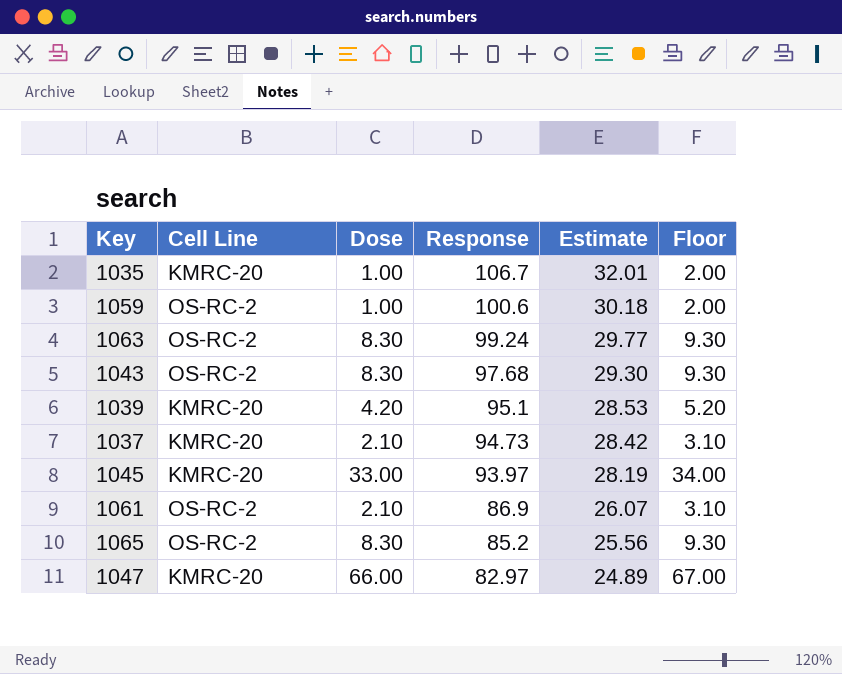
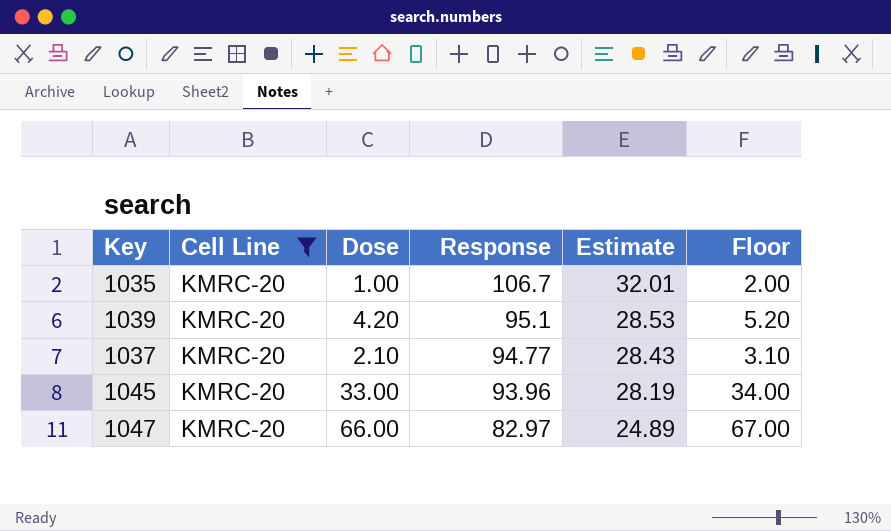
filter: none -> Cell Line = KMRC-20
1037 | Response: 94.73 -> 94.77
1037 | Estimate: 28.42 -> 28.43
1045 | Response: 93.97 -> 93.96

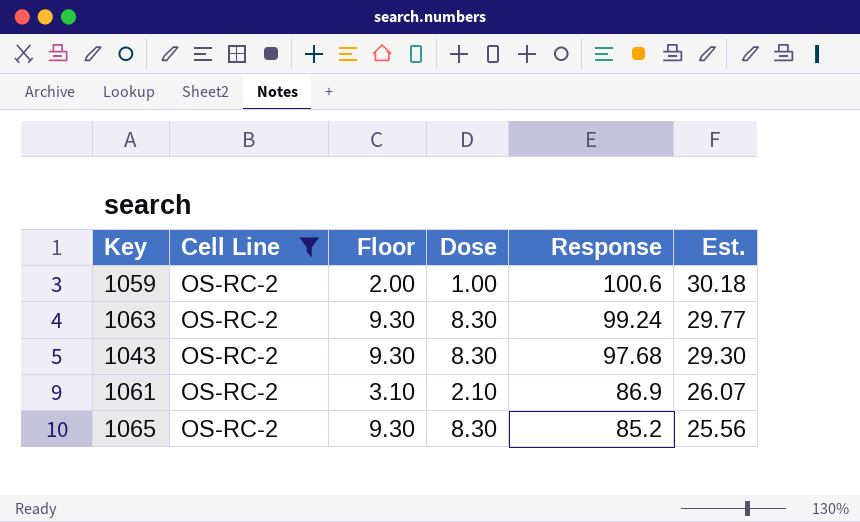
filter: Cell Line = KMRC-20 -> Cell Line = OS-RC-2
column Floor | position: 6 -> 3
column name: Estimate -> Est.

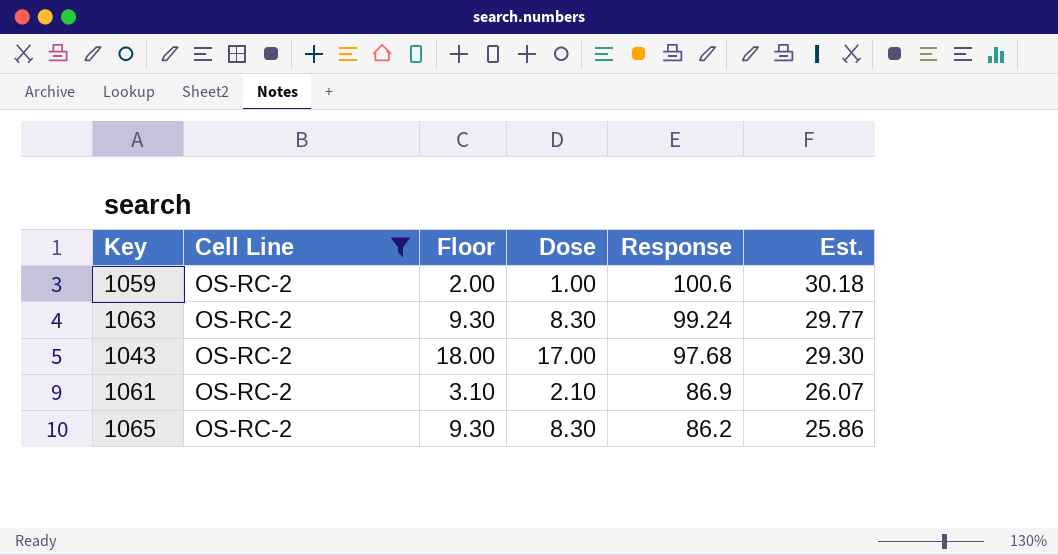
1043 | Floor: 9.30 -> 18.00
1043 | Dose: 8.30 -> 17.00
1065 | Response: 85.2 -> 86.2
1065 | Est.: 25.56 -> 25.86

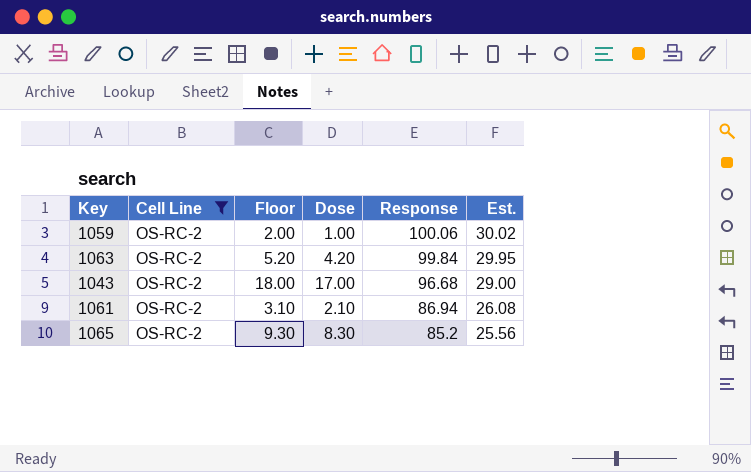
1059 | Response: 100.6 -> 100.06
1059 | Est.: 30.18 -> 30.02
1063 | Floor: 9.30 -> 5.20
1063 | Dose: 8.30 -> 4.20
1063 | Response: 99.24 -> 99.84
1063 | Est.: 29.77 -> 29.95
1043 | Response: 97.68 -> 96.68
1043 | Est.: 29.30 -> 29.00
1061 | Response: 86.9 -> 86.94
1061 | Est.: 26.07 -> 26.08
1065 | Response: 86.2 -> 85.2
1065 | Est.: 25.86 -> 25.56

